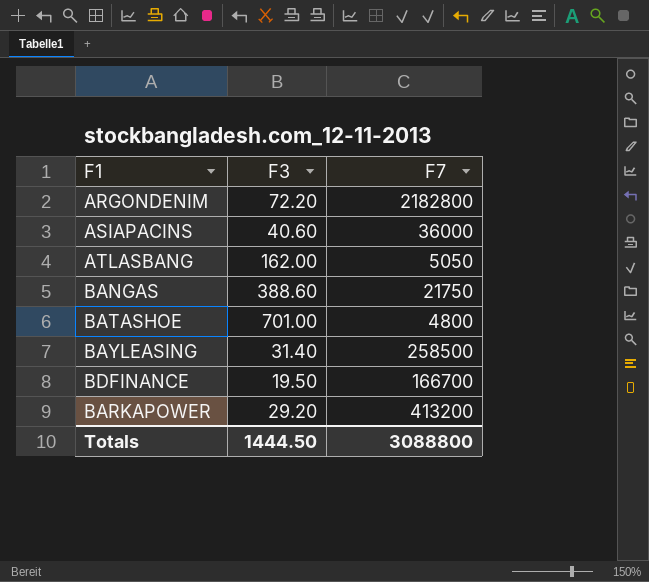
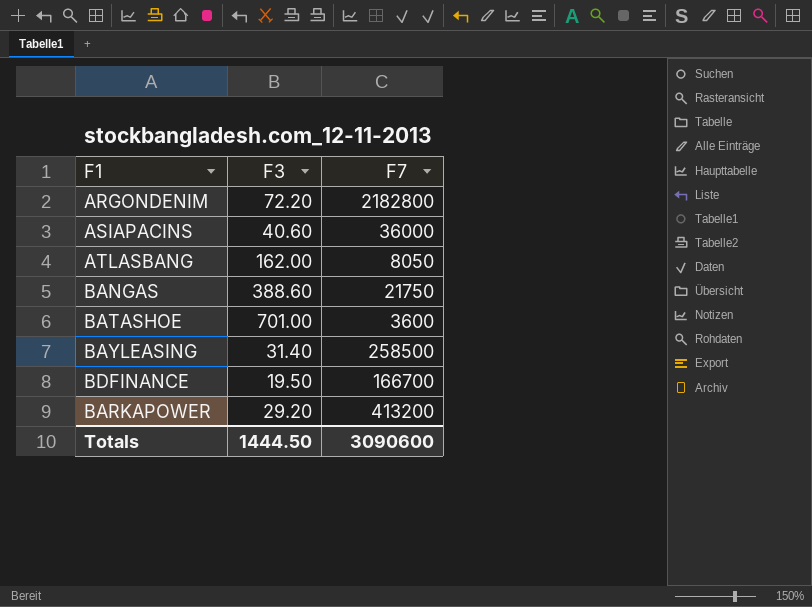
ATLASBANG | F7: 5050 -> 8050
BATASHOE | F7: 4800 -> 3600
Totals | F7: 3088800 -> 3090600

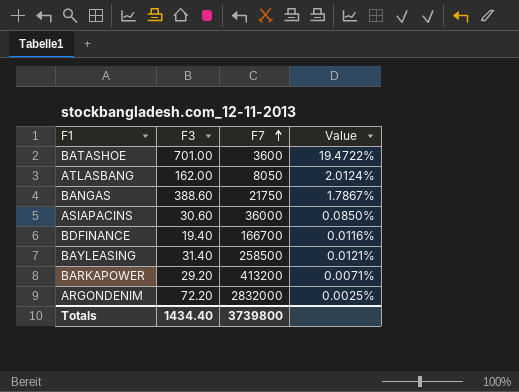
row order: none -> F7 ascending
column Value | formula: none -> [F3] / [F7]
ASIAPACINS | F3: 40.60 -> 30.60
BDFINANCE | F3: 19.50 -> 19.40
ARGONDENIM | F7: 2182800 -> 2832000
Totals | F3: 1444.50 -> 1434.40
Totals | F7: 3090600 -> 3739800

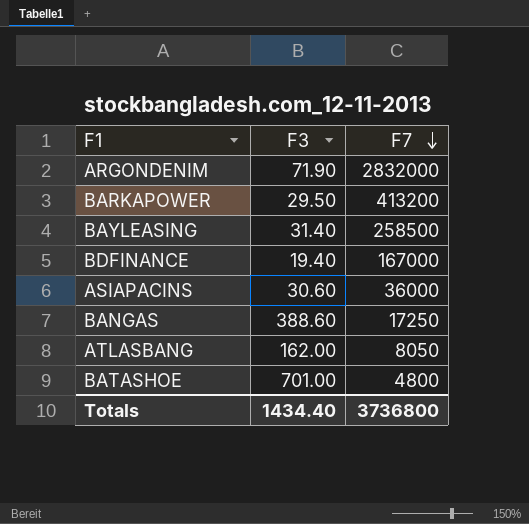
row order: F7 ascending -> F7 descending
column Value | formula: [F3] / [F7] -> none
ARGONDENIM | F3: 72.20 -> 71.90
BARKAPOWER | F3: 29.20 -> 29.50
BDFINANCE | F7: 166700 -> 167000
BANGAS | F7: 21750 -> 17250
BATASHOE | F7: 3600 -> 4800
Totals | F7: 3739800 -> 3736800

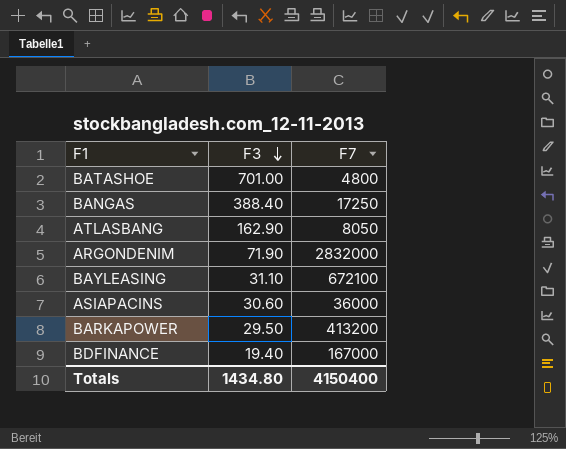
row order: F7 descending -> F3 descending
BANGAS | F3: 388.60 -> 388.40
ATLASBANG | F3: 162.00 -> 162.90
BAYLEASING | F3: 31.40 -> 31.10
BAYLEASING | F7: 258500 -> 672100
Totals | F3: 1434.40 -> 1434.80
Totals | F7: 3736800 -> 4150400

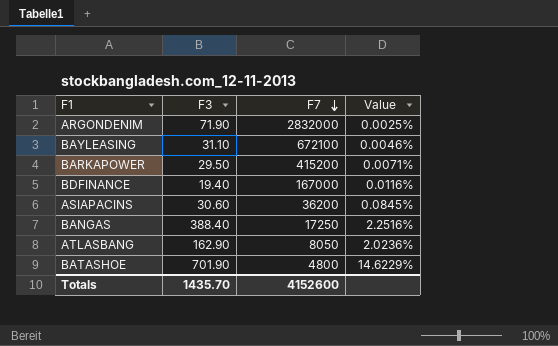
row order: F3 descending -> F7 descending
column Value | formula: none -> [F3] / [F7]
BARKAPOWER | F7: 413200 -> 415200
ASIAPACINS | F7: 36000 -> 36200
BATASHOE | F3: 701.00 -> 701.90
Totals | F3: 1434.80 -> 1435.70
Totals | F7: 4150400 -> 4152600

